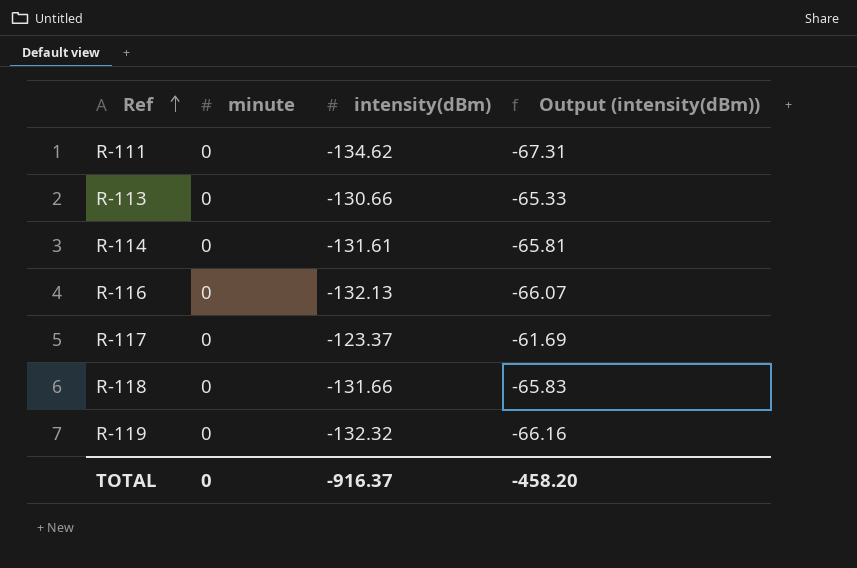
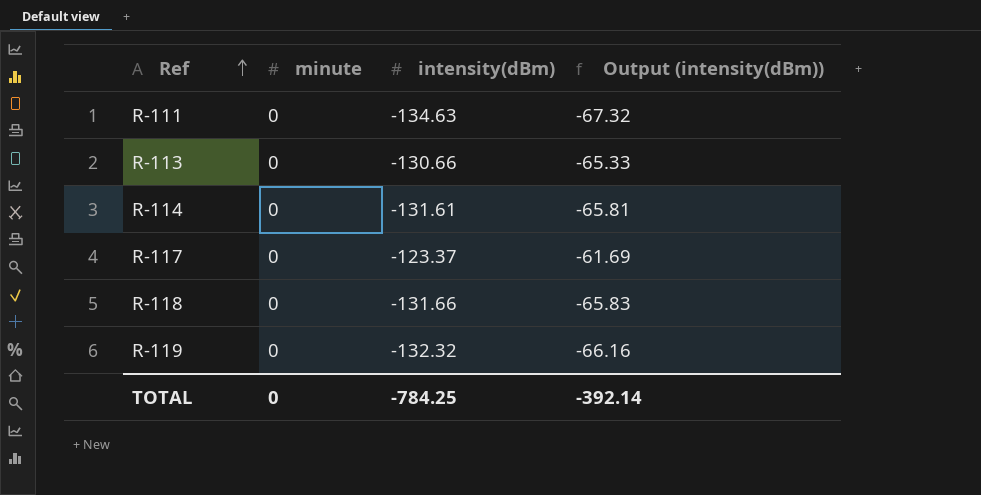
row R-116: 0 | -132.13 | -66.07 -> none
R-111 | intensity(dBm): -134.62 -> -134.63
R-111 | Output (intensity(dBm)): -67.31 -> -67.32
TOTAL | intensity(dBm): -916.37 -> -784.25
TOTAL | Output (intensity(dBm)): -458.20 -> -392.14

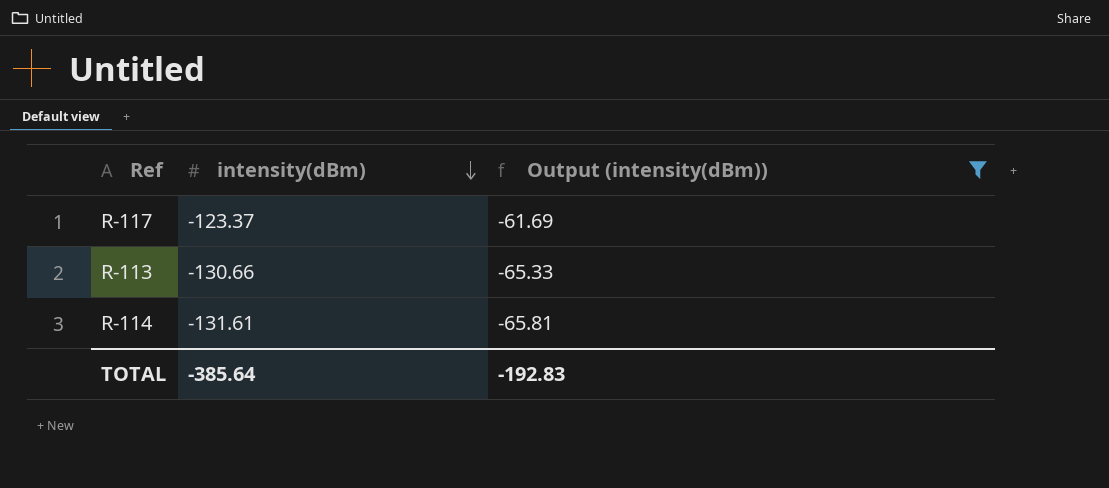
filter: none -> Output (intensity(dBm)) >= -65.81
row order: Ref ascending -> intensity(dBm) descending
column minute | position: 2 -> none
TOTAL | intensity(dBm): -784.25 -> -385.64
TOTAL | Output (intensity(dBm)): -392.14 -> -192.83

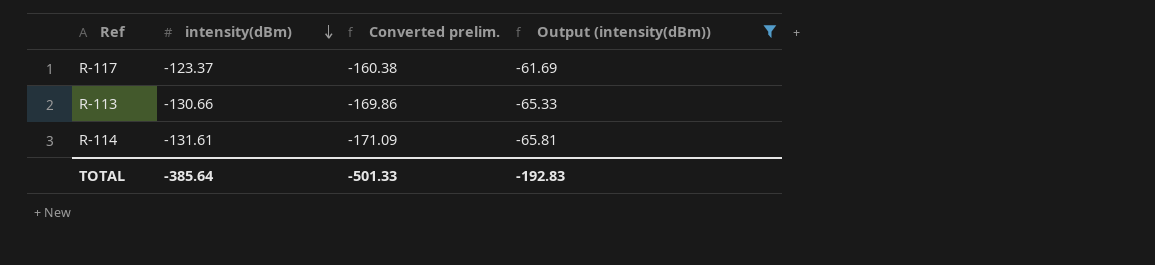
column Converted prelim. | formula: none -> [intensity(dBm)] * 1.3

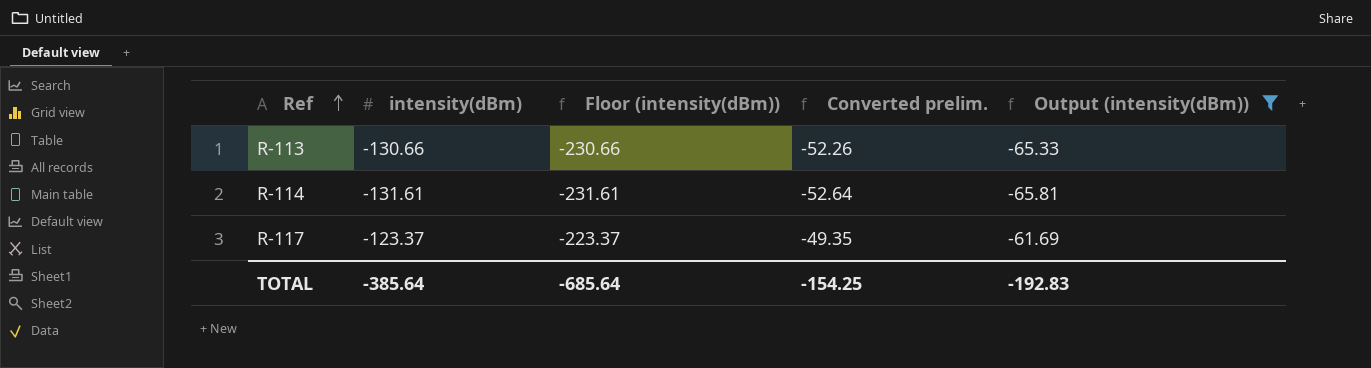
row order: intensity(dBm) descending -> Ref ascending
column Floor (intensity(dBm)) | formula: none -> [intensity(dBm)] - 100
column Converted prelim. | formula: [intensity(dBm)] * 1.3 -> [intensity(dBm)] * 0.4
TOTAL | Converted prelim.: -501.33 -> -154.25

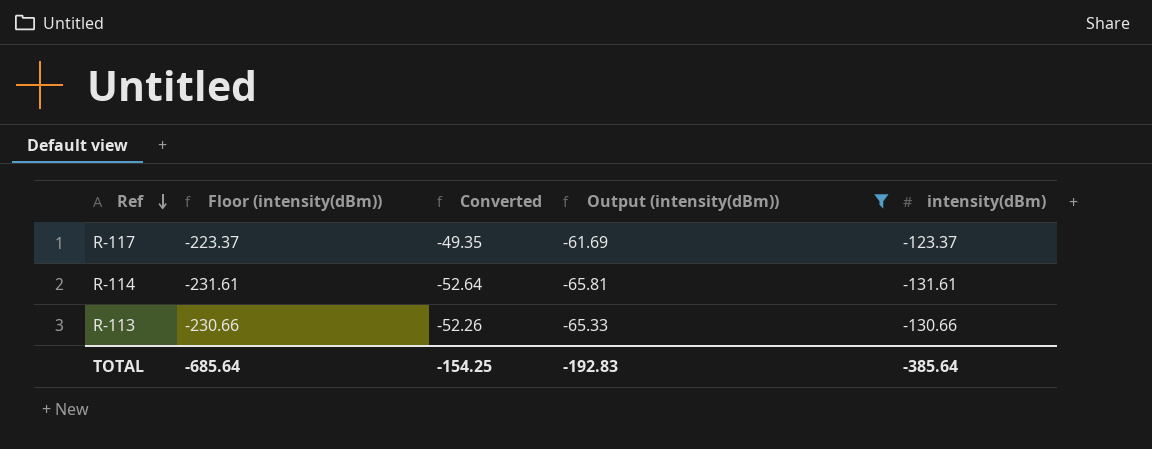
row order: Ref ascending -> Ref descending
column name: Converted prelim. -> Converted
column intensity(dBm) | position: 2 -> 5

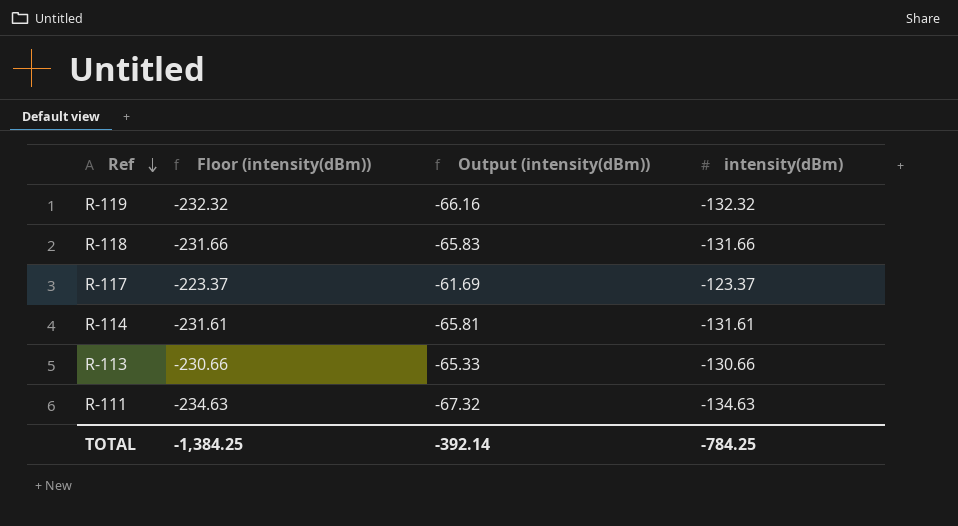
filter: Output (intensity(dBm)) >= -65.81 -> none
column Converted | formula: [intensity(dBm)] * 0.4 -> none
TOTAL | Floor (intensity(dBm)): -685.64 -> -1,384.25
TOTAL | Output (intensity(dBm)): -192.83 -> -392.14
TOTAL | intensity(dBm): -385.64 -> -784.25

